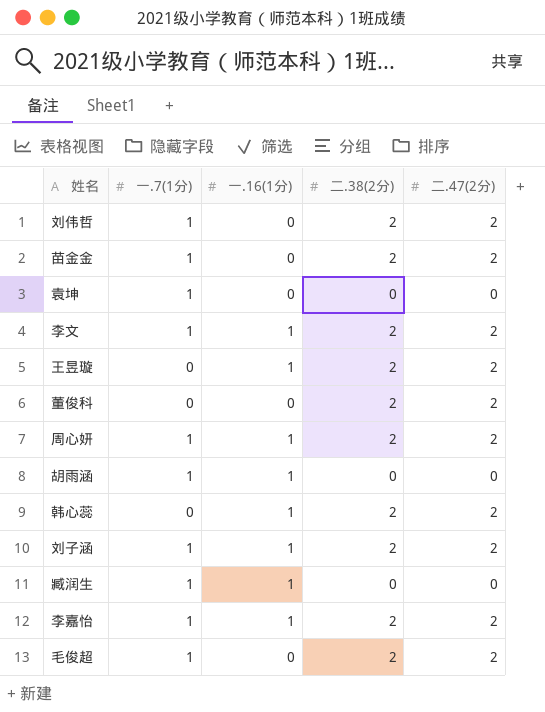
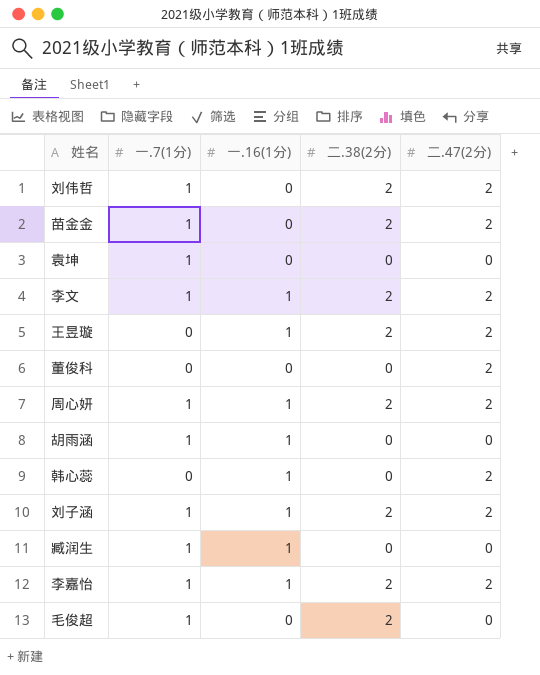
董俊科 | 二.38(2分): 2 -> 0
韩心蕊 | 二.38(2分): 2 -> 0
毛俊超 | 二.47(2分): 2 -> 0

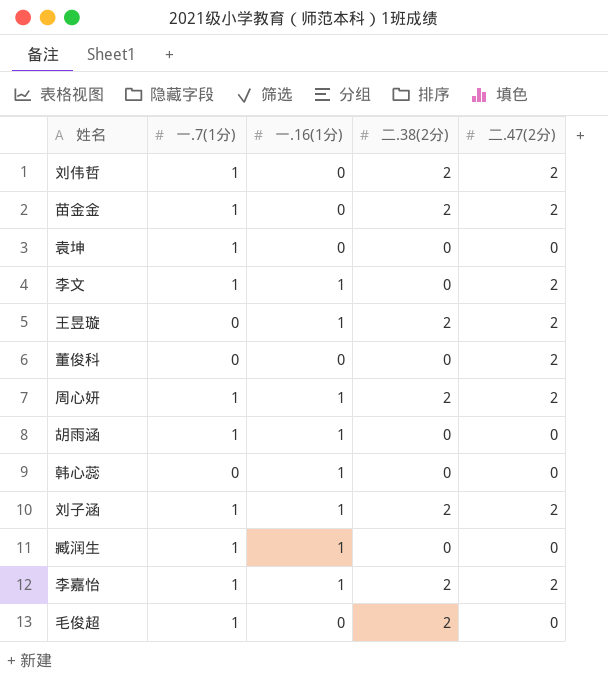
李文 | 二.38(2分): 2 -> 0
韩心蕊 | 二.47(2分): 2 -> 0

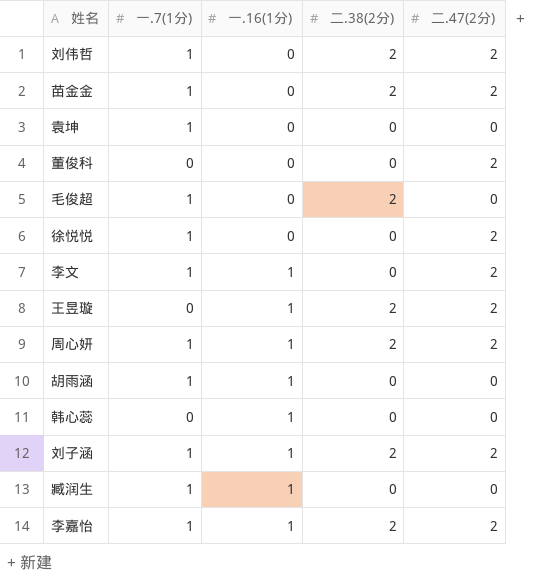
row order: none -> 一.16(1分) ascending
row 徐悦悦: none -> 1 | 0 | 0 | 2

